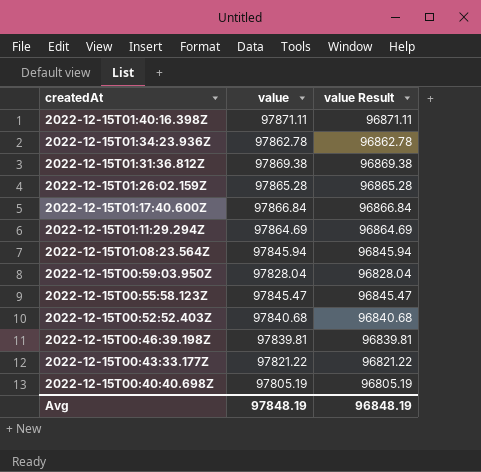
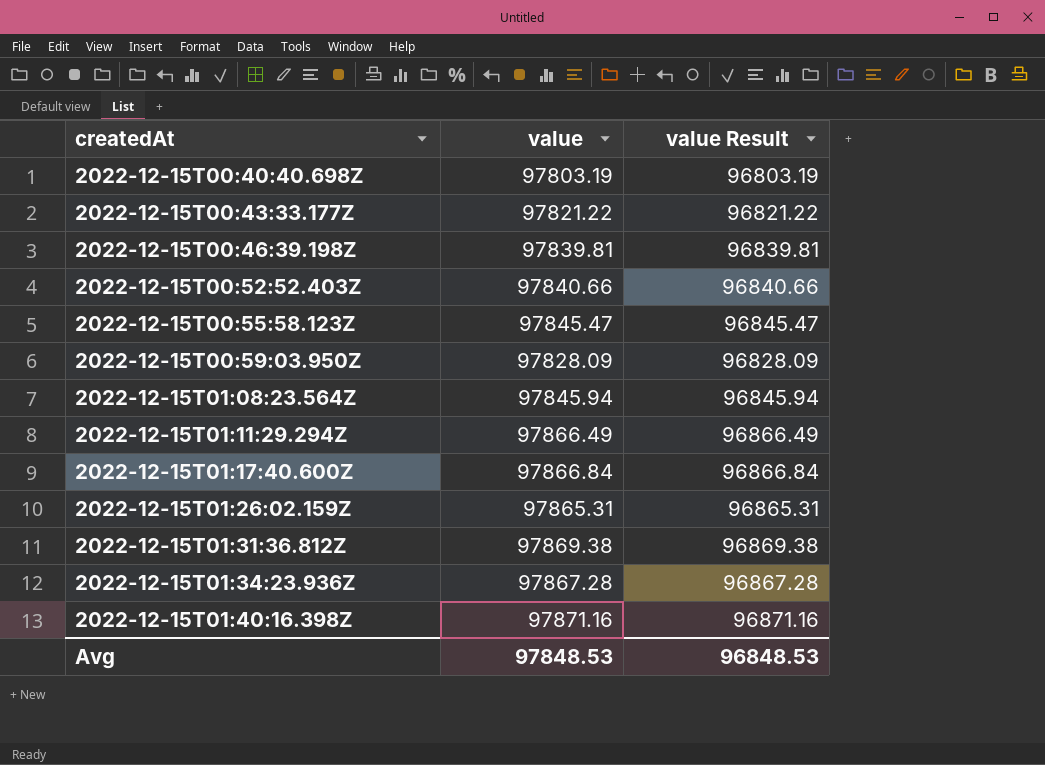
row order: createdAt descending -> createdAt ascending
2022-12-15T00:40:40.698Z | value: 97805.19 -> 97803.19
2022-12-15T00:40:40.698Z | value Result: 96805.19 -> 96803.19
2022-12-15T00:52:52.403Z | value: 97840.68 -> 97840.66
2022-12-15T00:52:52.403Z | value Result: 96840.68 -> 96840.66
2022-12-15T00:59:03.950Z | value: 97828.04 -> 97828.09
2022-12-15T00:59:03.950Z | value Result: 96828.04 -> 96828.09
2022-12-15T01:11:29.294Z | value: 97864.69 -> 97866.49
2022-12-15T01:11:29.294Z | value Result: 96864.69 -> 96866.49
2022-12-15T01:26:02.159Z | value: 97865.28 -> 97865.31
2022-12-15T01:26:02.159Z | value Result: 96865.28 -> 96865.31
2022-12-15T01:34:23.936Z | value: 97862.78 -> 97867.28
2022-12-15T01:34:23.936Z | value Result: 96862.78 -> 96867.28
2022-12-15T01:40:16.398Z | value: 97871.11 -> 97871.16
2022-12-15T01:40:16.398Z | value Result: 96871.11 -> 96871.16
Avg | value: 97848.19 -> 97848.53
Avg | value Result: 96848.19 -> 96848.53

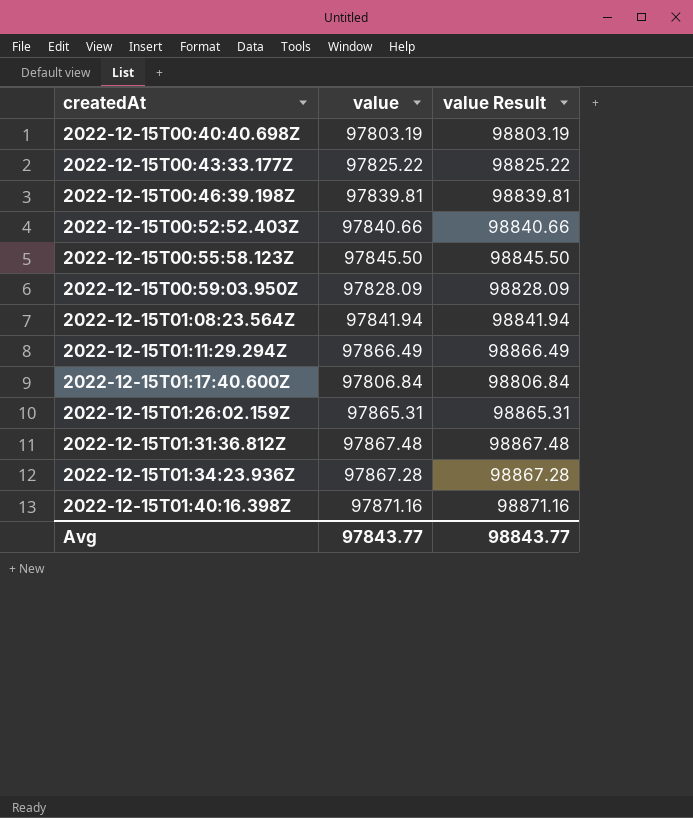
column value Result | formula: [value] - 1000 -> [value] + 1000
2022-12-15T00:43:33.177Z | value: 97821.22 -> 97825.22
2022-12-15T00:55:58.123Z | value: 97845.47 -> 97845.50
2022-12-15T01:08:23.564Z | value: 97845.94 -> 97841.94
2022-12-15T01:17:40.600Z | value: 97866.84 -> 97806.84
2022-12-15T01:31:36.812Z | value: 97869.38 -> 97867.48
Avg | value: 97848.53 -> 97843.77
Avg | value Result: 96848.53 -> 98843.77

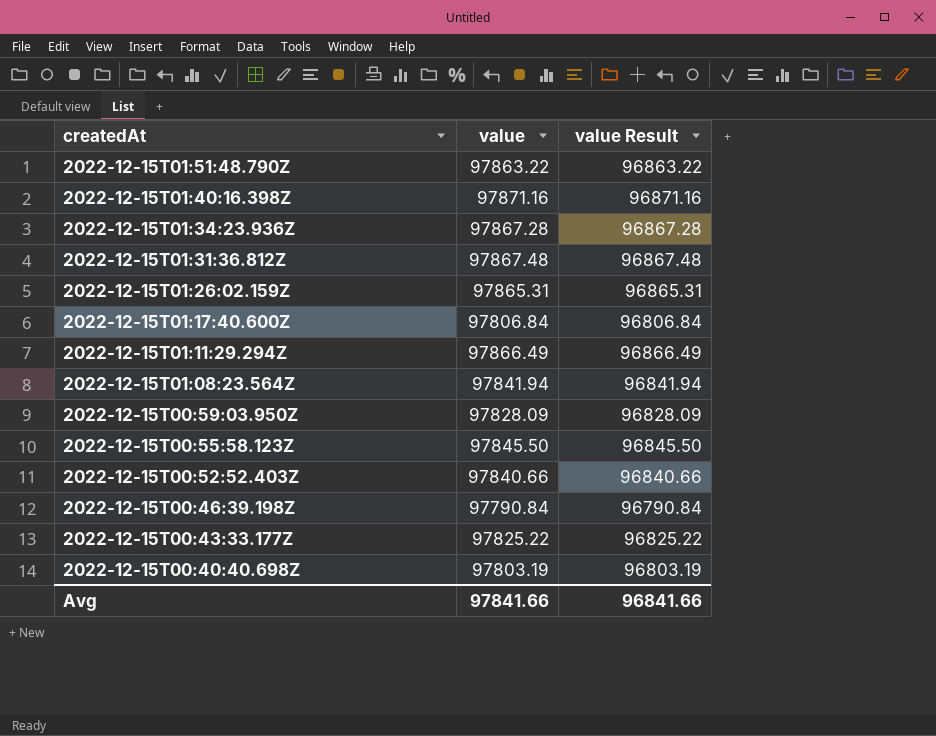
row order: createdAt ascending -> createdAt descending
column value Result | formula: [value] + 1000 -> [value] - 1000
row 2022-12-15T01:51:48.790Z: none -> 97863.22 | 96863.22
2022-12-15T00:46:39.198Z | value: 97839.81 -> 97790.84
Avg | value: 97843.77 -> 97841.66
Avg | value Result: 98843.77 -> 96841.66

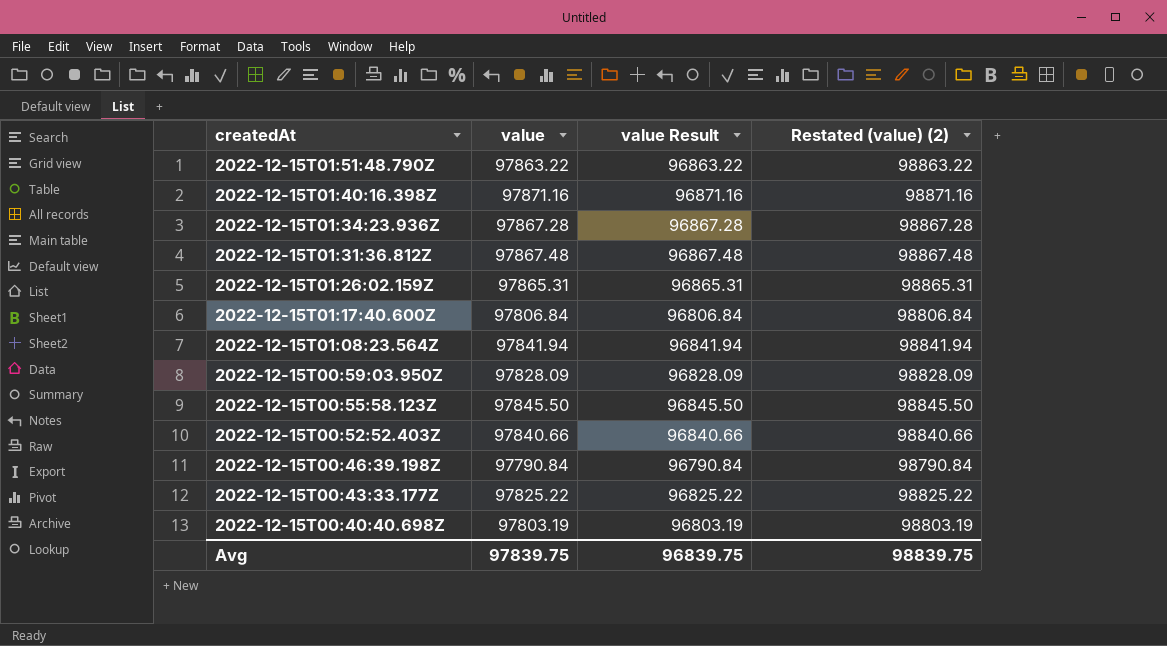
column Restated (value) (2) | formula: none -> [value] + 1000
row 2022-12-15T01:11:29.294Z: 97866.49 | 96866.49 -> none
Avg | value: 97841.66 -> 97839.75
Avg | value Result: 96841.66 -> 96839.75

